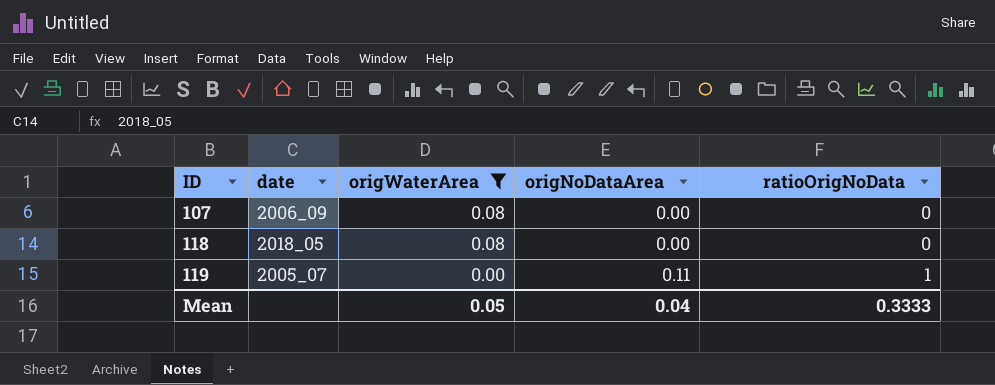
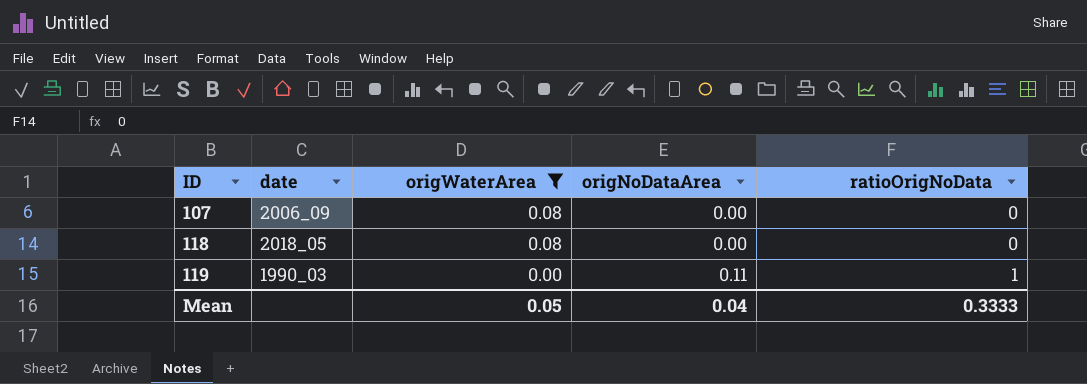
119 | date: 2005_07 -> 1990_03

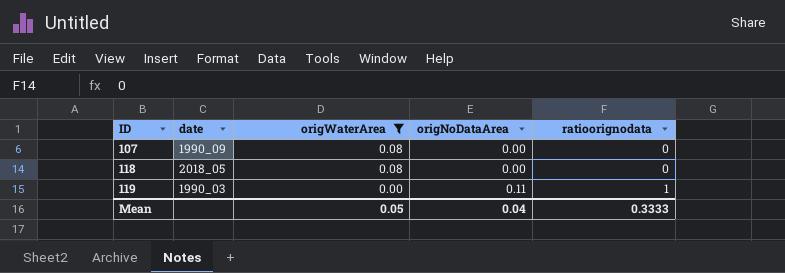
column name: ratioOrigNoData -> ratioorignodata
107 | date: 2006_09 -> 1990_09

